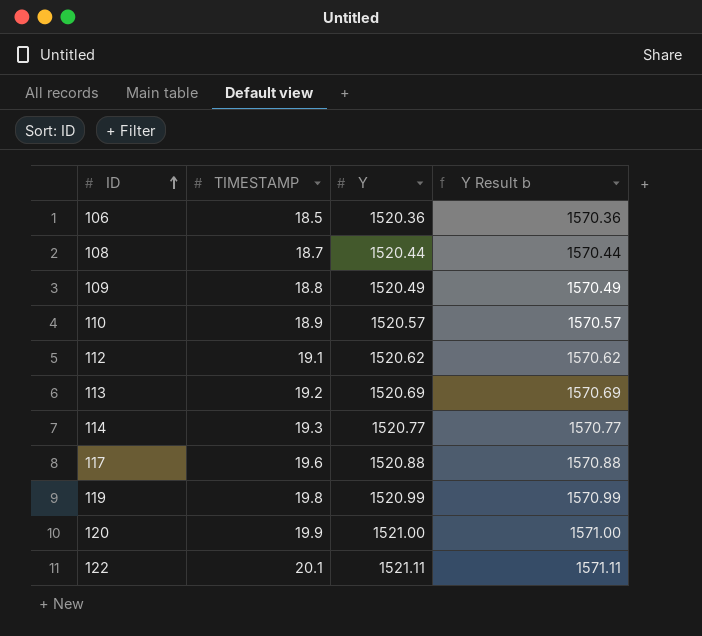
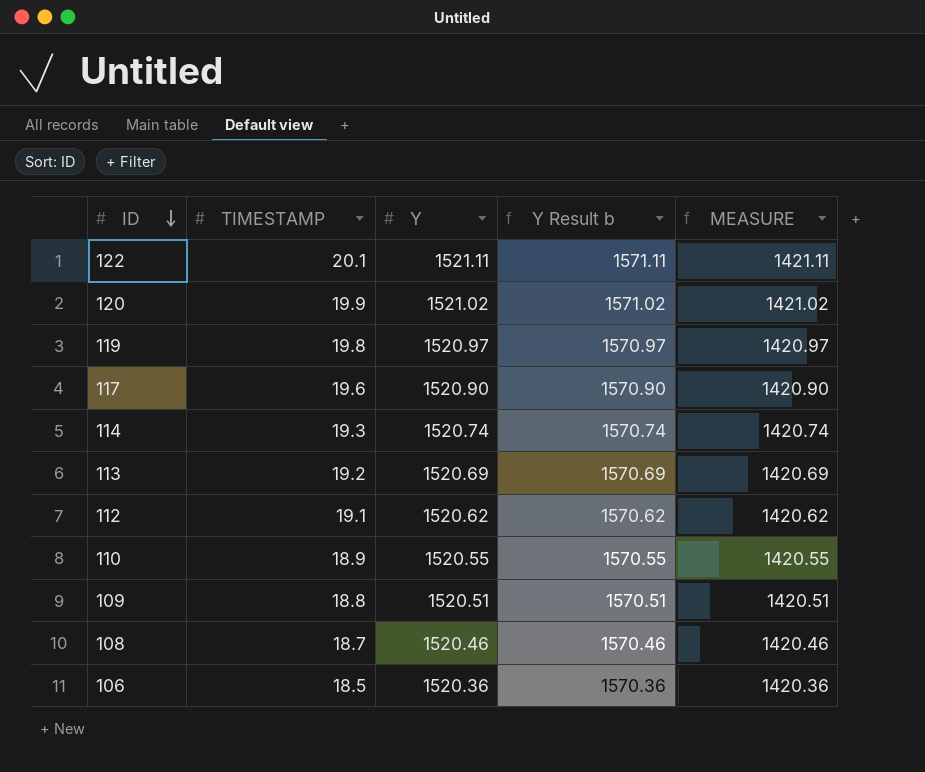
row order: ID ascending -> ID descending
column MEASURE | formula: none -> [Y] - 100
120 | Y: 1521.00 -> 1521.02
120 | Y Result b: 1571.00 -> 1571.02
119 | Y: 1520.99 -> 1520.97
119 | Y Result b: 1570.99 -> 1570.97
117 | Y: 1520.88 -> 1520.90
117 | Y Result b: 1570.88 -> 1570.90
114 | Y: 1520.77 -> 1520.74
114 | Y Result b: 1570.77 -> 1570.74
110 | Y: 1520.57 -> 1520.55
110 | Y Result b: 1570.57 -> 1570.55
109 | Y: 1520.49 -> 1520.51
109 | Y Result b: 1570.49 -> 1570.51
108 | Y: 1520.44 -> 1520.46
108 | Y Result b: 1570.44 -> 1570.46

